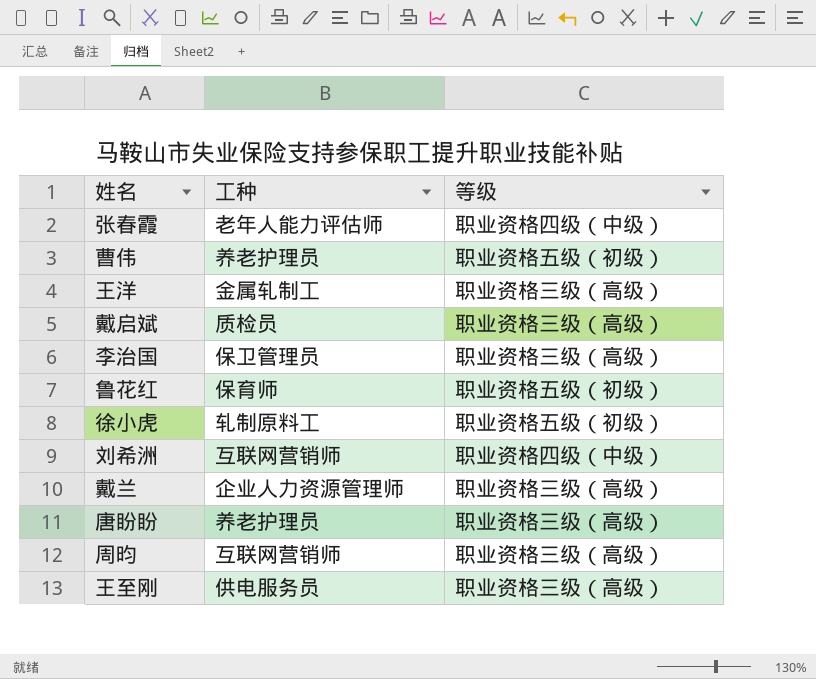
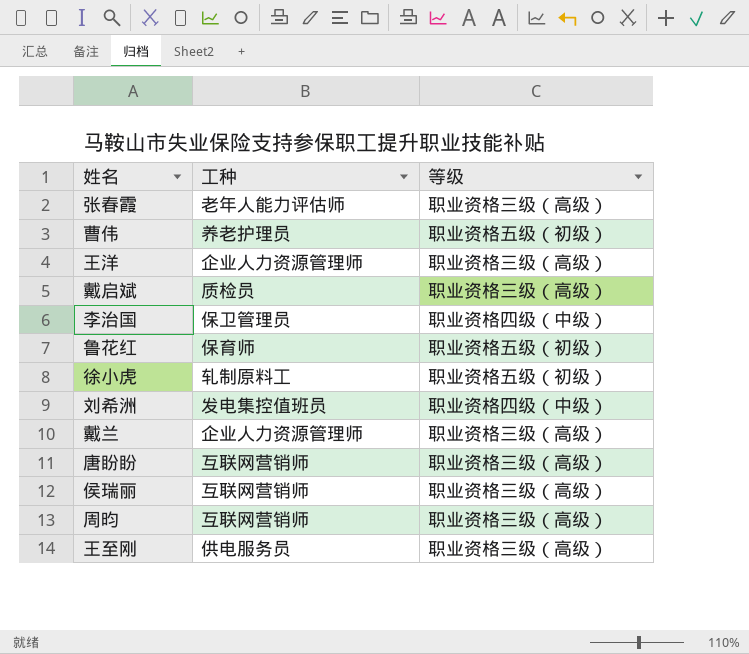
张春霞 | 等级: 职业资格四级（中级） -> 职业资格三级（高级）
王洋 | 工种: 金属轧制工 -> 企业人力资源管理师
李治国 | 等级: 职业资格三级（高级） -> 职业资格四级（中级）
刘希洲 | 工种: 互联网营销师 -> 发电集控值班员
唐盼盼 | 工种: 养老护理员 -> 互联网营销师
row 侯瑞丽: none -> 互联网营销师 | 职业资格三级（高级）

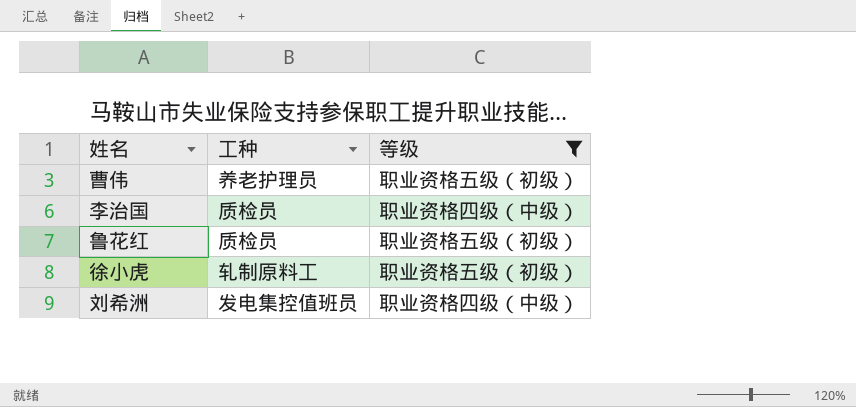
filter: none -> 等级 != 职业资格三级（高级）
李治国 | 工种: 保卫管理员 -> 质检员
鲁花红 | 工种: 保育师 -> 质检员

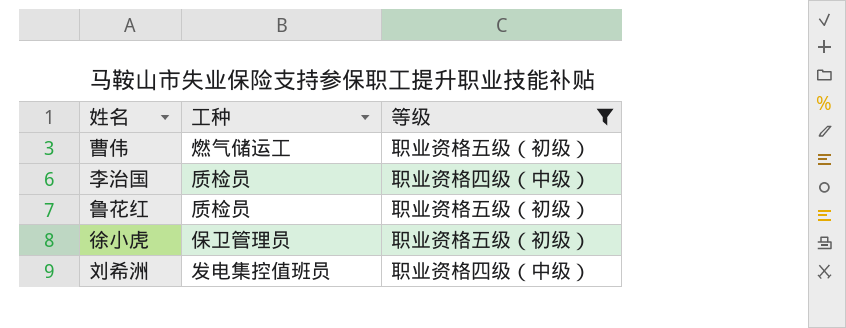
曹伟 | 工种: 养老护理员 -> 燃气储运工
徐小虎 | 工种: 轧制原料工 -> 保卫管理员

